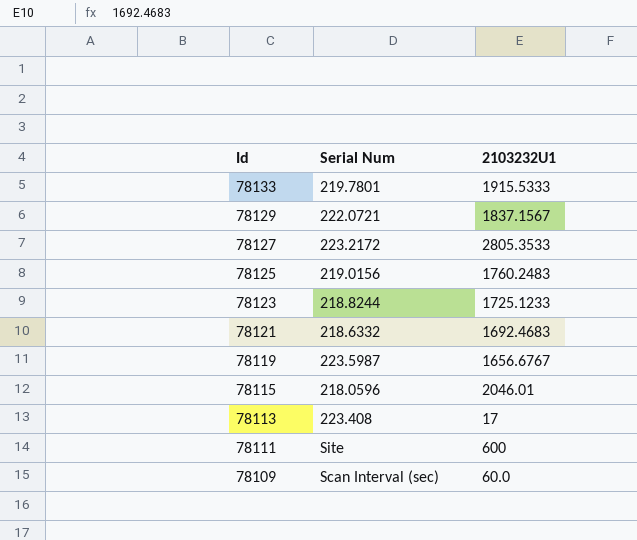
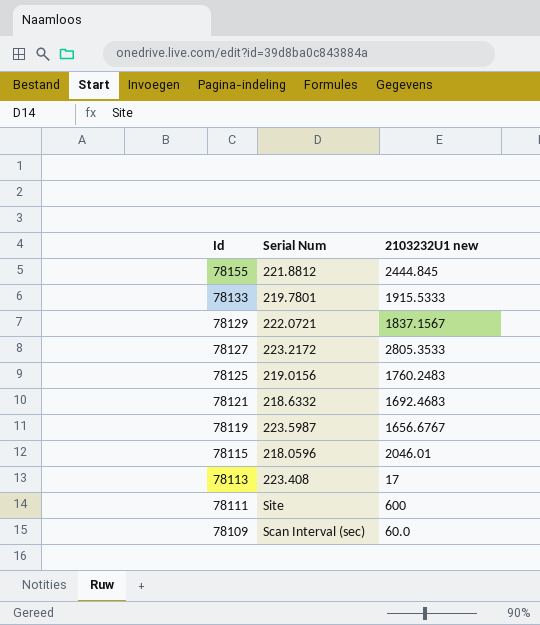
column name: 2103232U1 -> 2103232U1 new
row 78123: 218.8244 | 1725.1233 -> none
row 78155: none -> 221.8812 | 2444.845

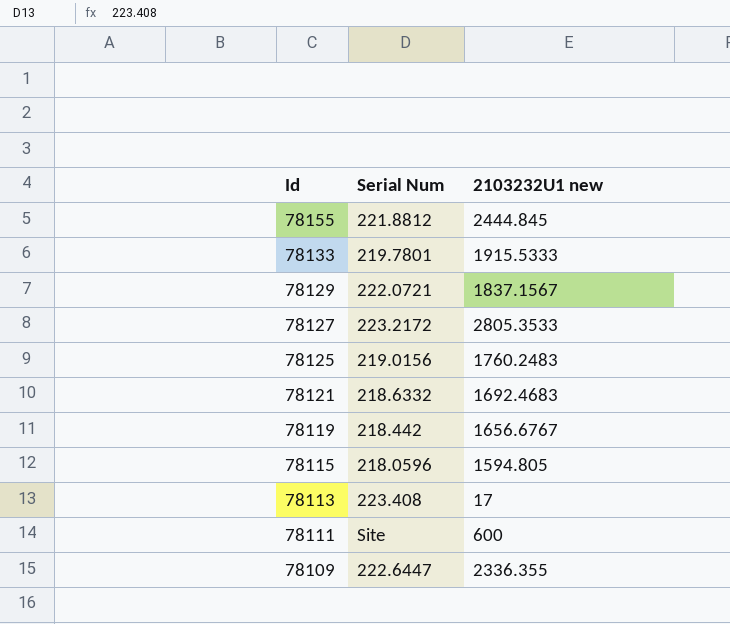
78119 | Serial Num: 223.5987 -> 218.442
78115 | 2103232U1 new: 2046.01 -> 1594.805
78109 | Serial Num: Scan Interval (sec) -> 222.6447
78109 | 2103232U1 new: 60.0 -> 2336.355

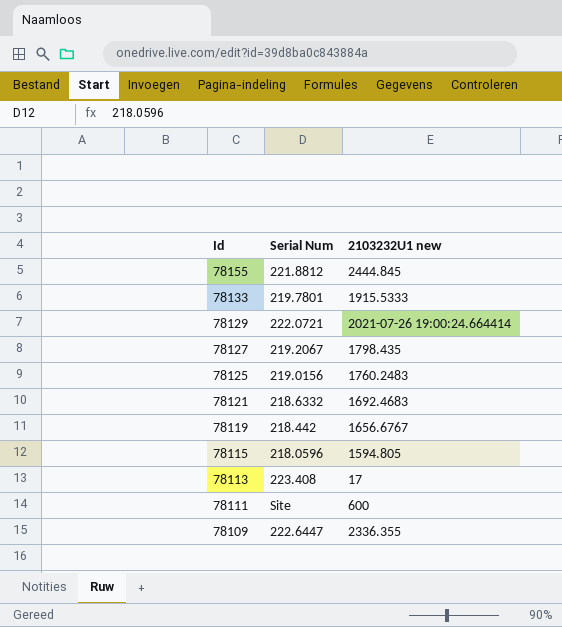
78129 | 2103232U1 new: 1837.1567 -> 2021-07-26 19:00:24.664414
78127 | Serial Num: 223.2172 -> 219.2067
78127 | 2103232U1 new: 2805.3533 -> 1798.435

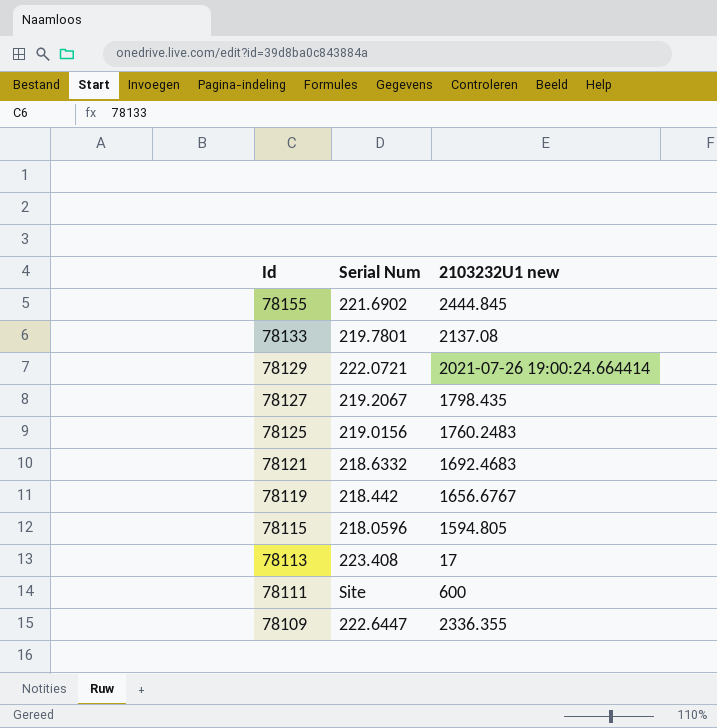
78155 | Serial Num: 221.8812 -> 221.6902
78133 | 2103232U1 new: 1915.5333 -> 2137.08

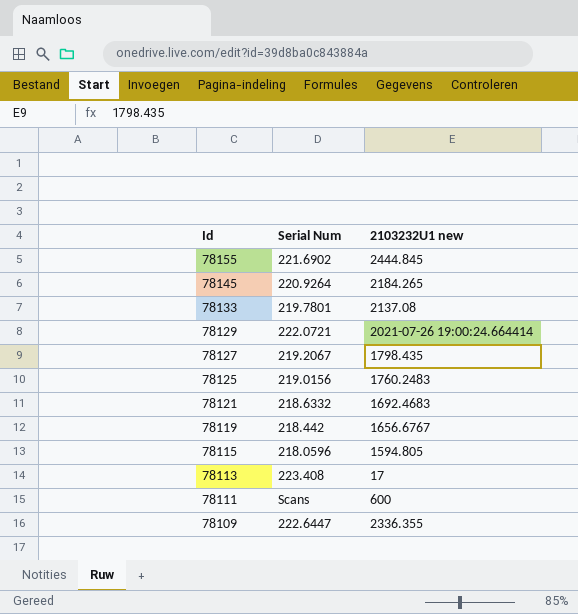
row 78145: none -> 220.9264 | 2184.265
78111 | Serial Num: Site -> Scans

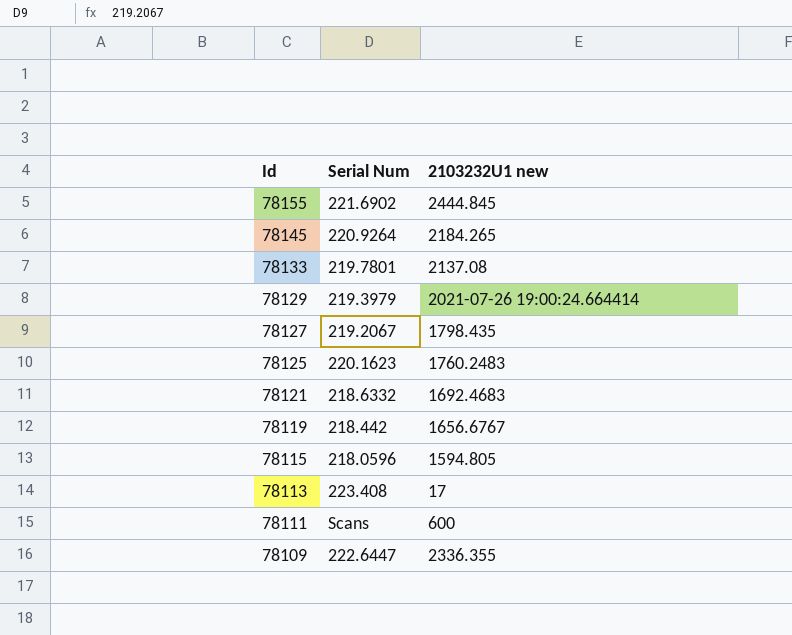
78129 | Serial Num: 222.0721 -> 219.3979
78125 | Serial Num: 219.0156 -> 220.1623

